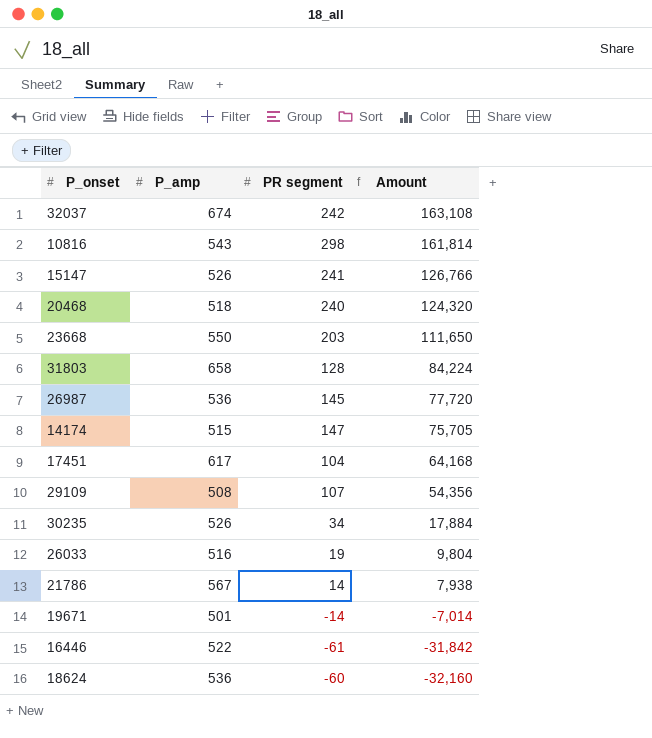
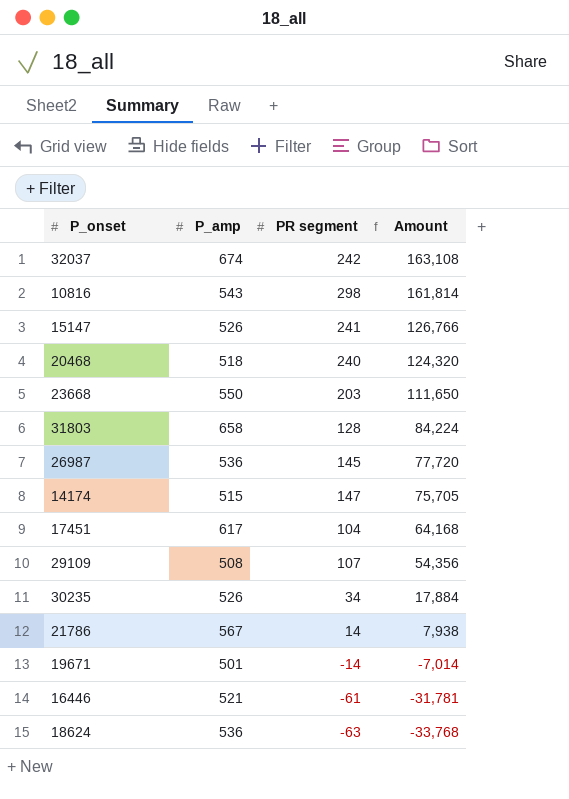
row 26033: 516 | 19 | 9,804 -> none
16446 | P_amp: 522 -> 521
16446 | Amount: -31,842 -> -31,781
18624 | PR segment: -60 -> -63
18624 | Amount: -32,160 -> -33,768

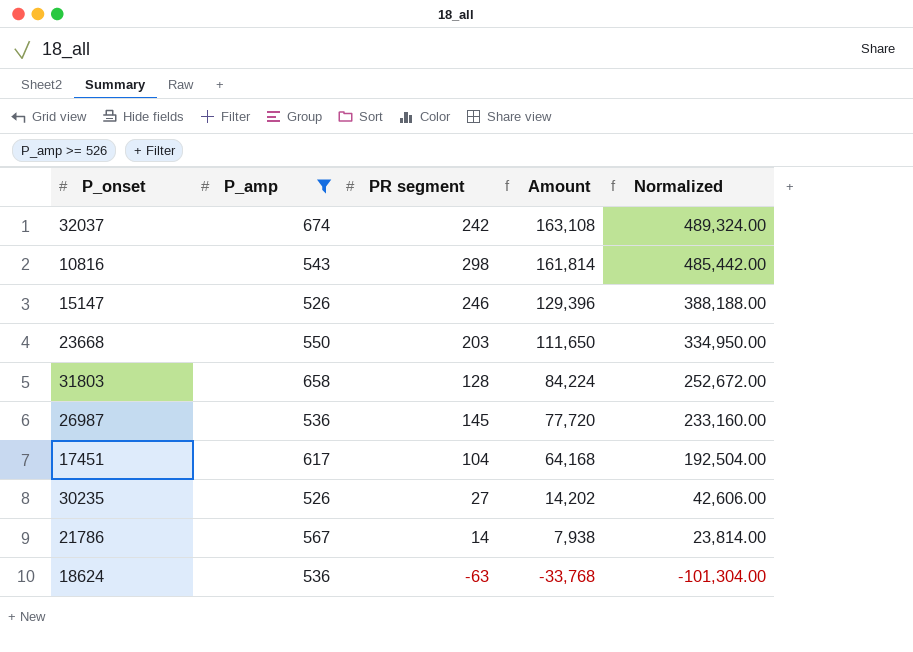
filter: none -> P_amp >= 526
column Normalized | formula: none -> [Amount] * 3
15147 | PR segment: 241 -> 246
15147 | Amount: 126,766 -> 129,396
30235 | PR segment: 34 -> 27
30235 | Amount: 17,884 -> 14,202

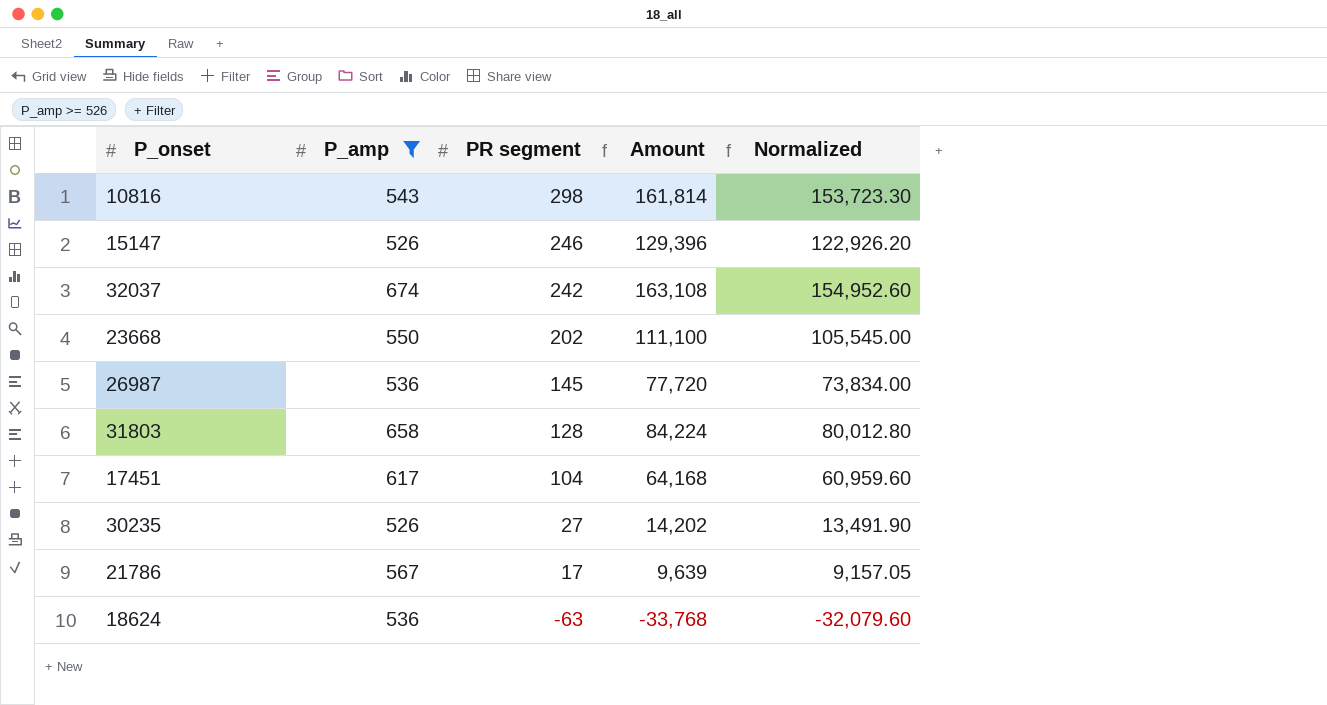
row order: Amount descending -> PR segment descending
column Normalized | formula: [Amount] * 3 -> [Amount] * 0.95
23668 | PR segment: 203 -> 202
23668 | Amount: 111,650 -> 111,100
21786 | PR segment: 14 -> 17
21786 | Amount: 7,938 -> 9,639

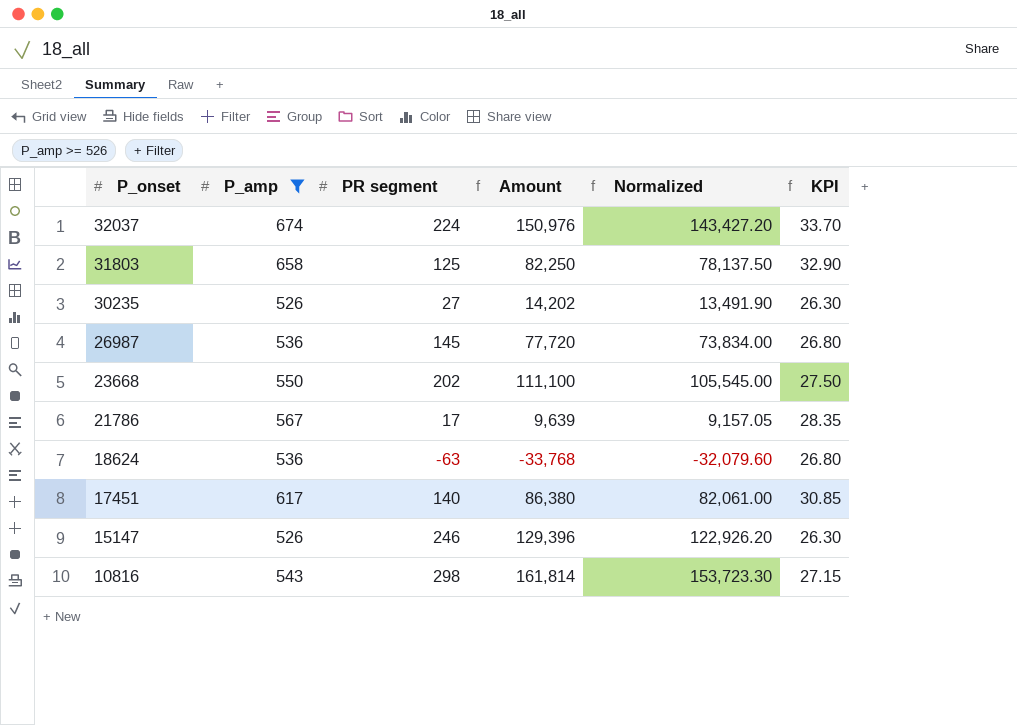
row order: PR segment descending -> P_onset descending
column KPI | formula: none -> [P_amp] * 0.05
32037 | PR segment: 242 -> 224
32037 | Amount: 163,108 -> 150,976
32037 | Normalized: 154,952.60 -> 143,427.20
31803 | PR segment: 128 -> 125
31803 | Amount: 84,224 -> 82,250
31803 | Normalized: 80,012.80 -> 78,137.50
17451 | PR segment: 104 -> 140
17451 | Amount: 64,168 -> 86,380
17451 | Normalized: 60,959.60 -> 82,061.00

